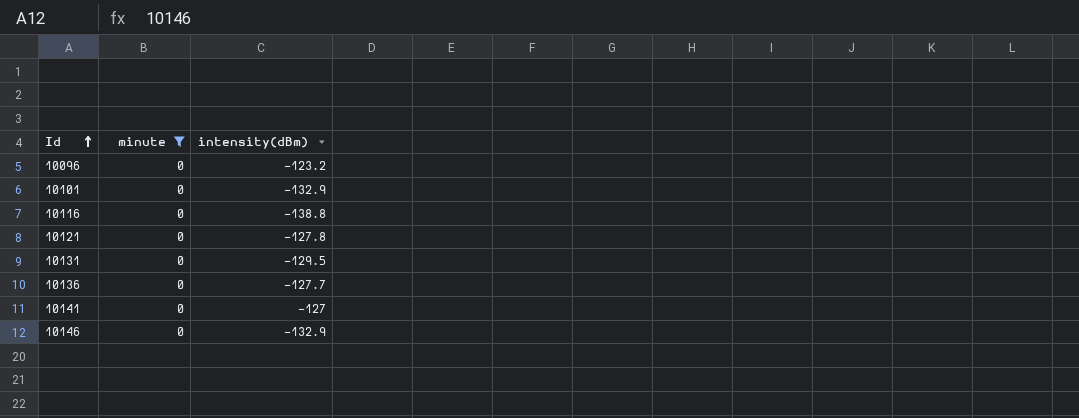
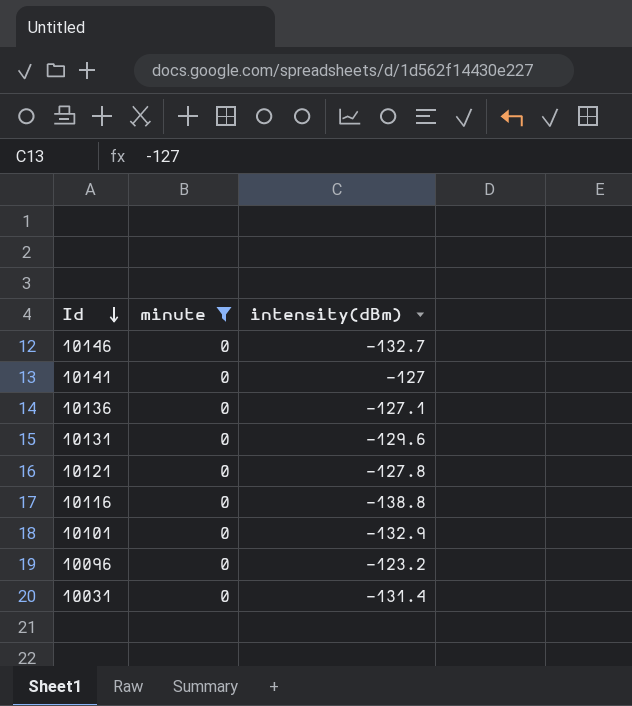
row order: Id ascending -> Id descending
10146 | intensity(dBm): -132.9 -> -132.7
10136 | intensity(dBm): -127.7 -> -127.1
10131 | intensity(dBm): -129.5 -> -129.6
row 10031: none -> 0 | -131.4

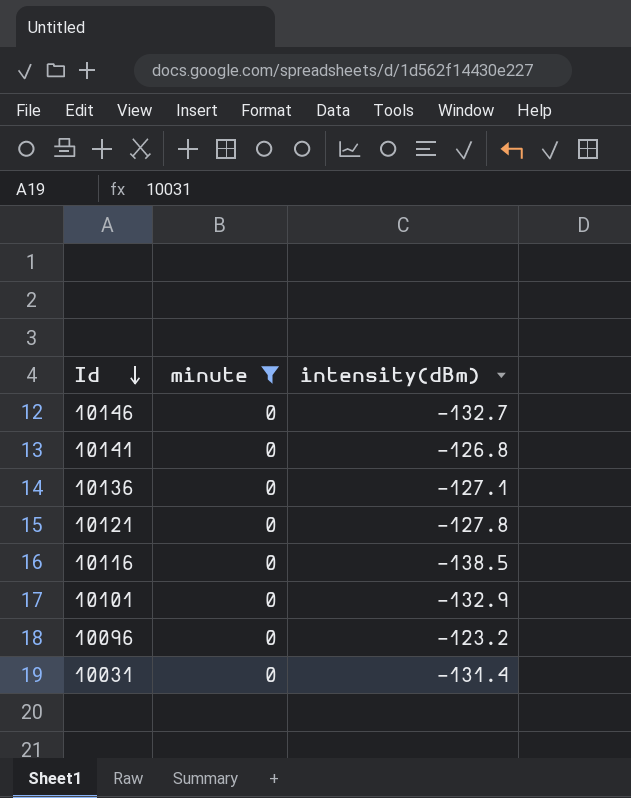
row 10131: 0 | -129.6 -> none
10141 | intensity(dBm): -127 -> -126.8
10116 | intensity(dBm): -138.8 -> -138.5

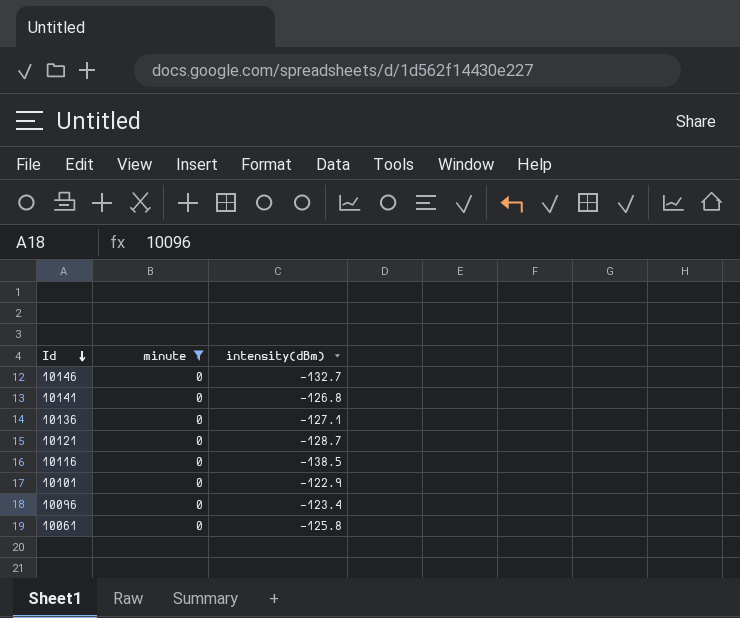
row 10031: 0 | -131.4 -> none
10121 | intensity(dBm): -127.8 -> -128.7
10101 | intensity(dBm): -132.9 -> -122.9
10096 | intensity(dBm): -123.2 -> -123.4
row 10061: none -> 0 | -125.8

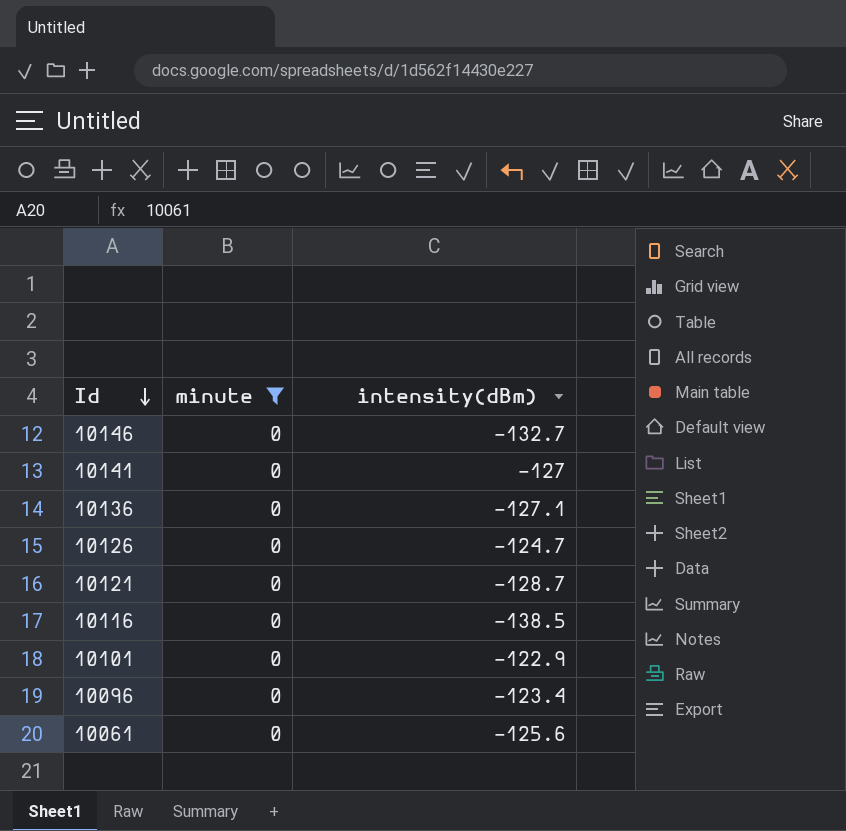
10141 | intensity(dBm): -126.8 -> -127
row 10126: none -> 0 | -124.7
10061 | intensity(dBm): -125.8 -> -125.6

